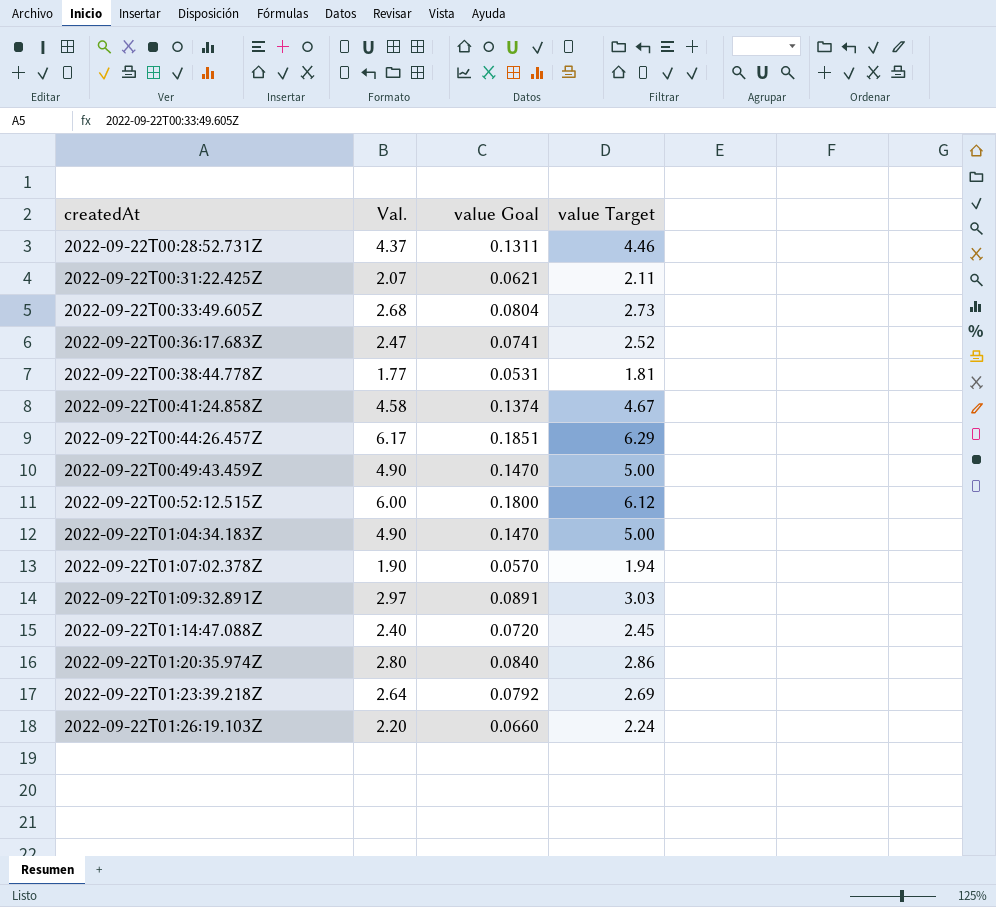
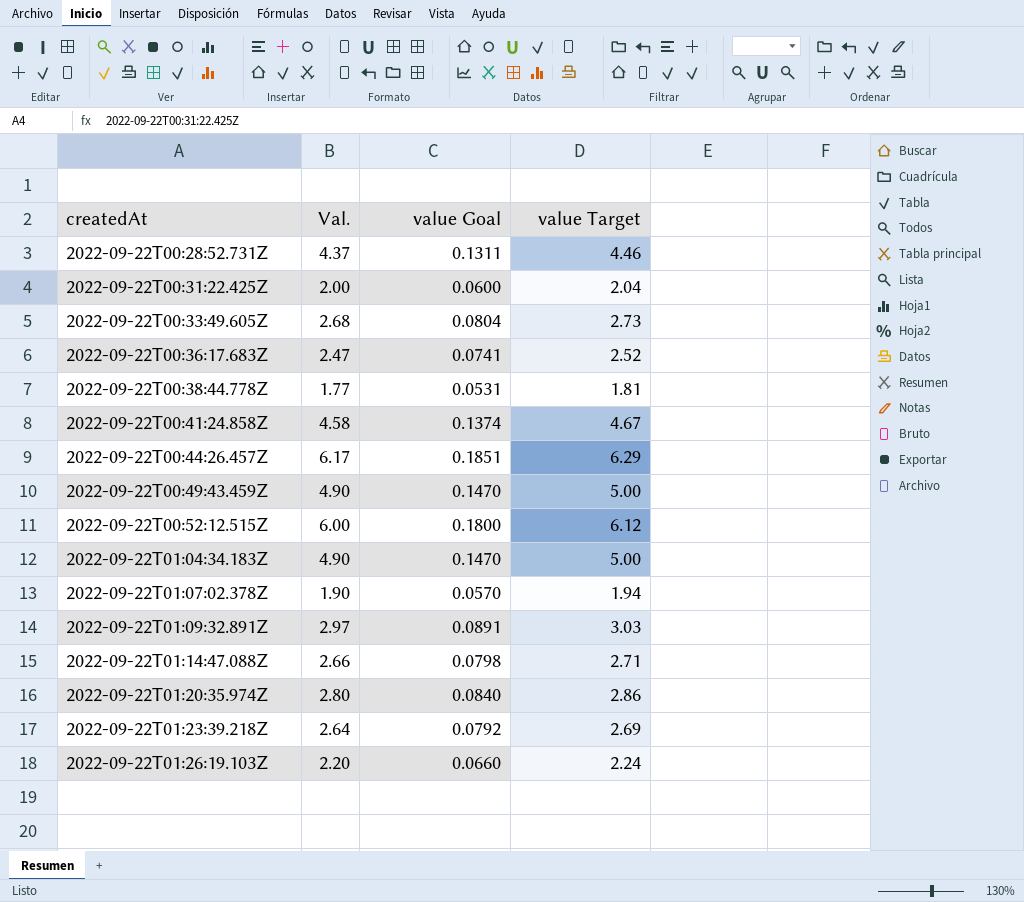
2022-09-22T00:31:22.425Z | Val.: 2.07 -> 2.00
2022-09-22T00:31:22.425Z | value Goal: 0.0621 -> 0.0600
2022-09-22T00:31:22.425Z | value Target: 2.11 -> 2.04
2022-09-22T01:14:47.088Z | Val.: 2.40 -> 2.66
2022-09-22T01:14:47.088Z | value Goal: 0.0720 -> 0.0798
2022-09-22T01:14:47.088Z | value Target: 2.45 -> 2.71

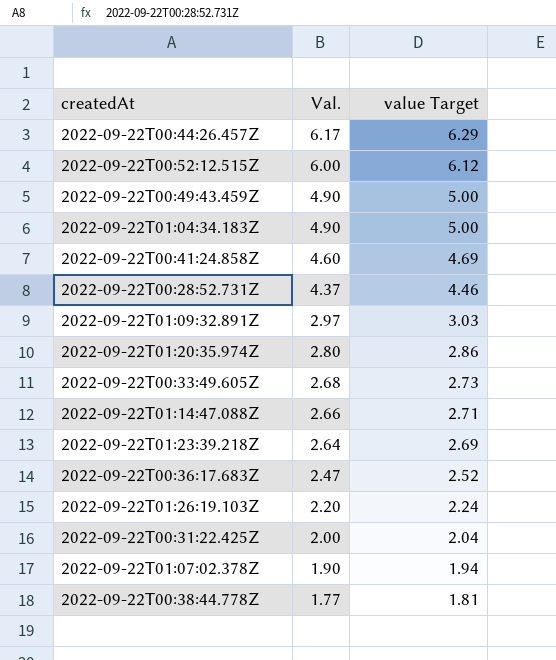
row order: createdAt ascending -> Val. descending
column value Goal | formula: [Val.] * 0.03 -> none
2022-09-22T00:41:24.858Z | Val.: 4.58 -> 4.60
2022-09-22T00:41:24.858Z | value Target: 4.67 -> 4.69

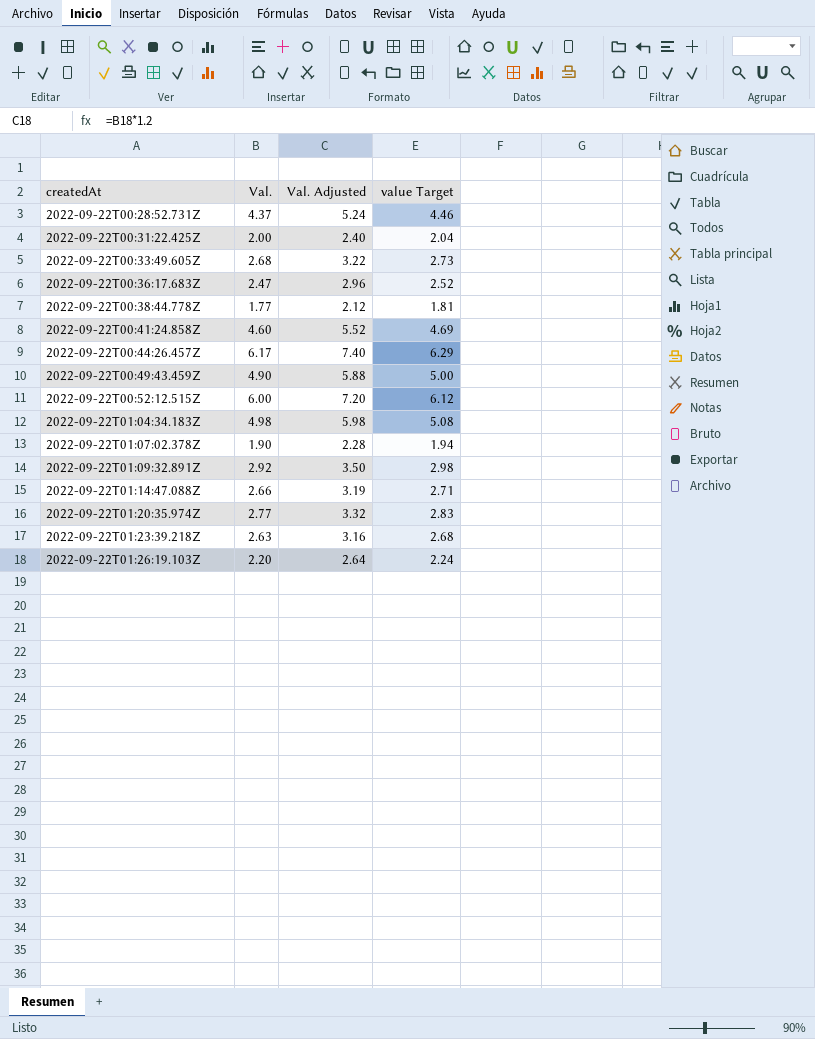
row order: Val. descending -> createdAt ascending
column Val. Adjusted | formula: none -> [Val.] * 1.2
2022-09-22T01:04:34.183Z | Val.: 4.90 -> 4.98
2022-09-22T01:04:34.183Z | value Target: 5.00 -> 5.08
2022-09-22T01:09:32.891Z | Val.: 2.97 -> 2.92
2022-09-22T01:09:32.891Z | value Target: 3.03 -> 2.98
2022-09-22T01:20:35.974Z | Val.: 2.80 -> 2.77
2022-09-22T01:20:35.974Z | value Target: 2.86 -> 2.83
2022-09-22T01:23:39.218Z | Val.: 2.64 -> 2.63
2022-09-22T01:23:39.218Z | value Target: 2.69 -> 2.68

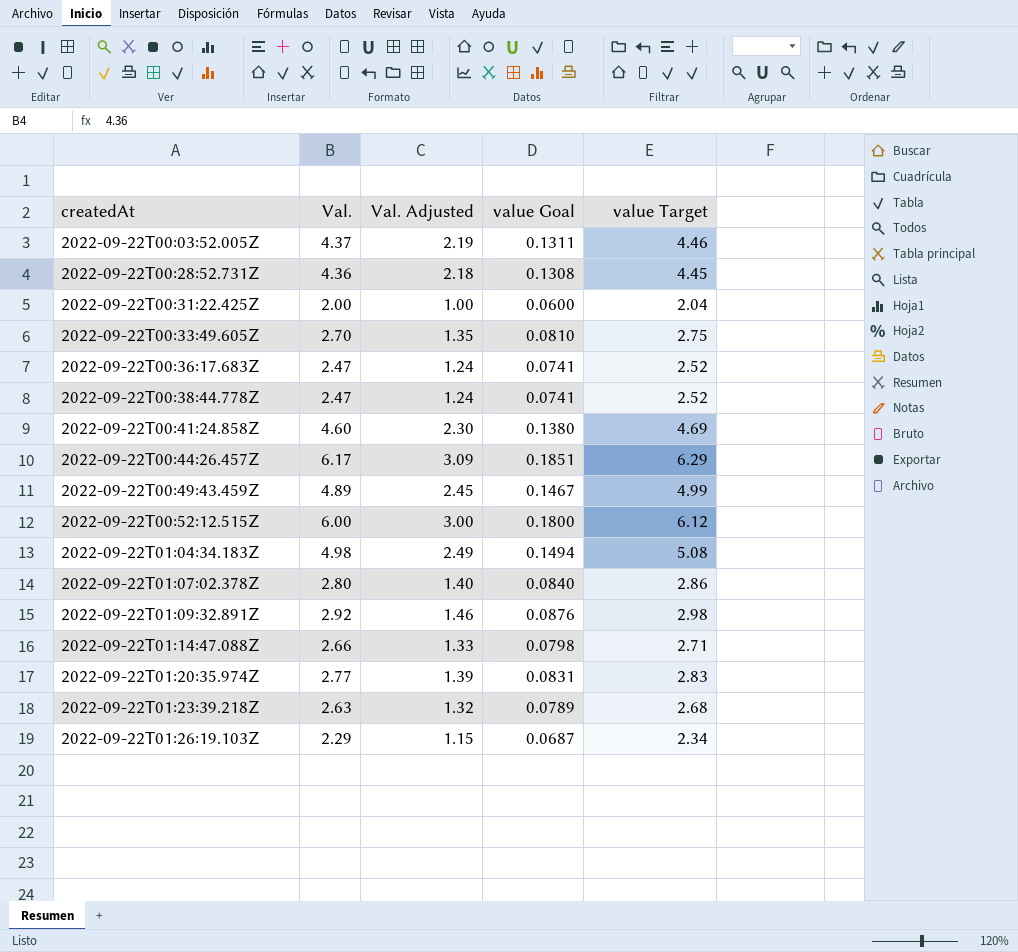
column Val. Adjusted | formula: [Val.] * 1.2 -> [Val.] * 0.5
column value Goal | formula: none -> [Val.] * 0.03
row 2022-09-22T00:03:52.005Z: none -> 4.37 | 2.19 | 0.1311 | 4.46
2022-09-22T00:28:52.731Z | Val.: 4.37 -> 4.36
2022-09-22T00:28:52.731Z | value Target: 4.46 -> 4.45
2022-09-22T00:33:49.605Z | Val.: 2.68 -> 2.70
2022-09-22T00:33:49.605Z | value Target: 2.73 -> 2.75
2022-09-22T00:38:44.778Z | Val.: 1.77 -> 2.47
2022-09-22T00:38:44.778Z | value Target: 1.81 -> 2.52
2022-09-22T00:49:43.459Z | Val.: 4.90 -> 4.89
2022-09-22T00:49:43.459Z | value Target: 5.00 -> 4.99
2022-09-22T01:07:02.378Z | Val.: 1.90 -> 2.80
2022-09-22T01:07:02.378Z | value Target: 1.94 -> 2.86
2022-09-22T01:26:19.103Z | Val.: 2.20 -> 2.29
2022-09-22T01:26:19.103Z | value Target: 2.24 -> 2.34

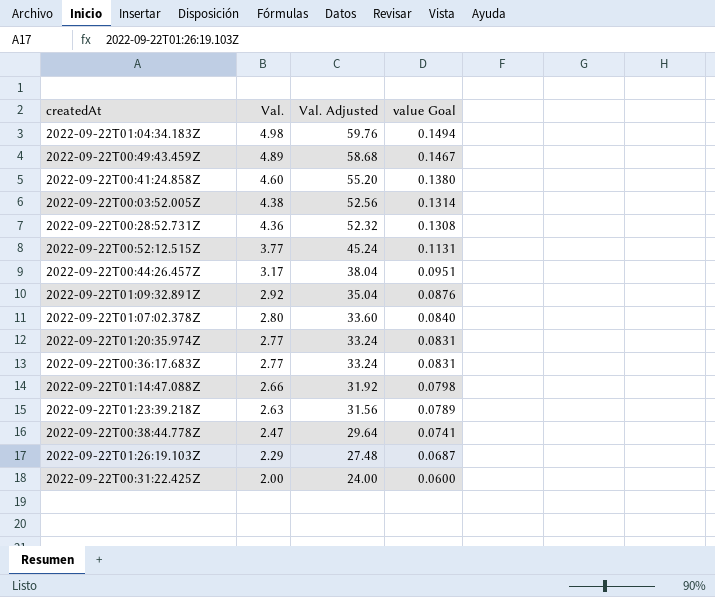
row order: createdAt ascending -> Val. descending
column value Target | formula: [Val.] * 1.02 -> none
column Val. Adjusted | formula: [Val.] * 0.5 -> [Val.] * 12
row 2022-09-22T00:33:49.605Z: 2.70 | 1.35 | 0.0810 | 2.75 -> none
2022-09-22T00:03:52.005Z | Val.: 4.37 -> 4.38
2022-09-22T00:03:52.005Z | value Goal: 0.1311 -> 0.1314
2022-09-22T00:52:12.515Z | Val.: 6.00 -> 3.77
2022-09-22T00:52:12.515Z | value Goal: 0.1800 -> 0.1131
2022-09-22T00:44:26.457Z | Val.: 6.17 -> 3.17
2022-09-22T00:44:26.457Z | value Goal: 0.1851 -> 0.0951
2022-09-22T00:36:17.683Z | Val.: 2.47 -> 2.77
2022-09-22T00:36:17.683Z | value Goal: 0.0741 -> 0.0831

